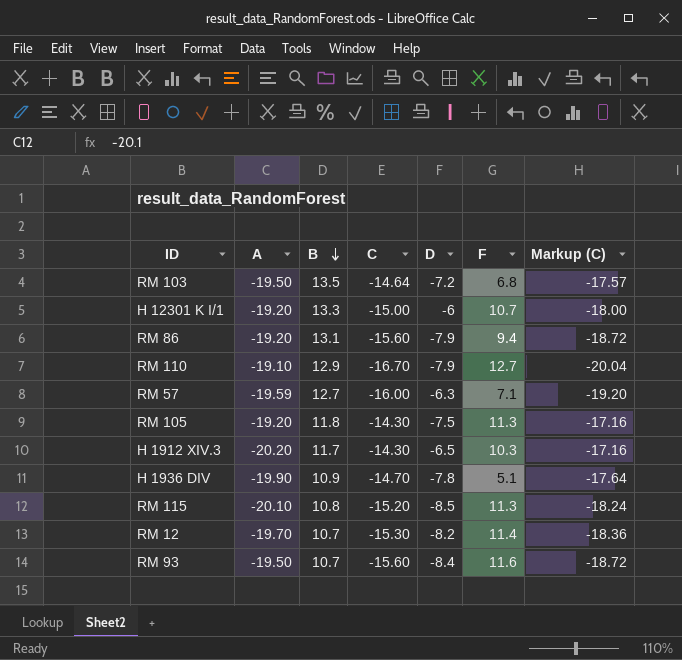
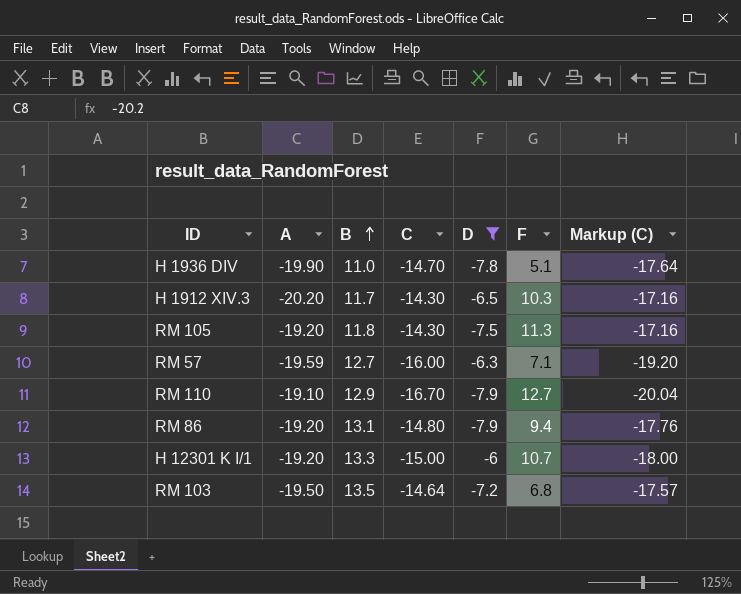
filter: none -> D >= -7.9
row order: B descending -> B ascending
H 1936 DIV | B: 10.9 -> 11.0
RM 86 | C: -15.60 -> -14.80
RM 86 | Markup (C): -18.72 -> -17.76

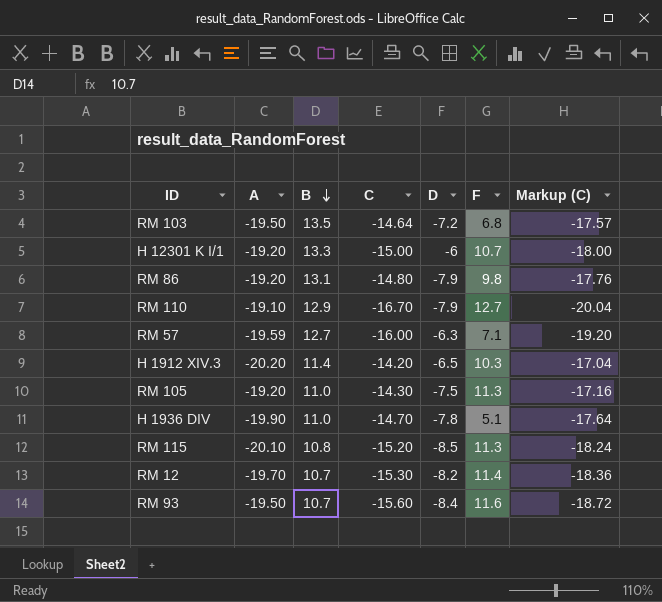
filter: D >= -7.9 -> none
row order: B ascending -> B descending
RM 86 | F: 9.4 -> 9.8
H 1912 XIV.3 | B: 11.7 -> 11.4
H 1912 XIV.3 | C: -14.30 -> -14.20
H 1912 XIV.3 | Markup (C): -17.16 -> -17.04
RM 105 | B: 11.8 -> 11.0

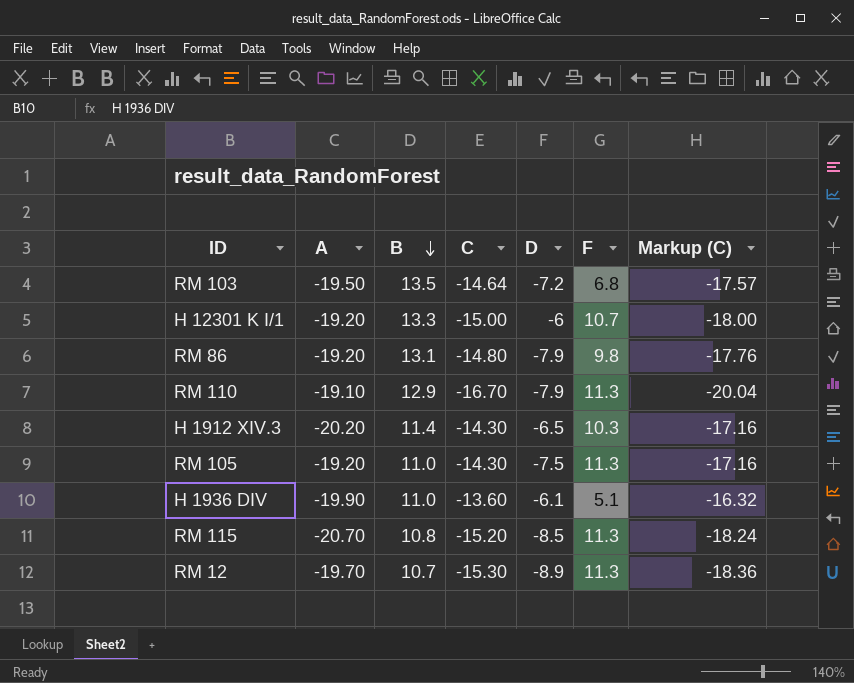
row RM 57: -19.59 | 12.7 | -16.00 | -6.3 | 7.1 | -19.20 -> none
row RM 93: -19.50 | 10.7 | -15.60 | -8.4 | 11.6 | -18.72 -> none
RM 110 | F: 12.7 -> 11.3
H 1912 XIV.3 | C: -14.20 -> -14.30
H 1912 XIV.3 | Markup (C): -17.04 -> -17.16
H 1936 DIV | C: -14.70 -> -13.60
H 1936 DIV | D: -7.8 -> -6.1
H 1936 DIV | Markup (C): -17.64 -> -16.32
RM 115 | A: -20.10 -> -20.70
RM 12 | D: -8.2 -> -8.9
RM 12 | F: 11.4 -> 11.3

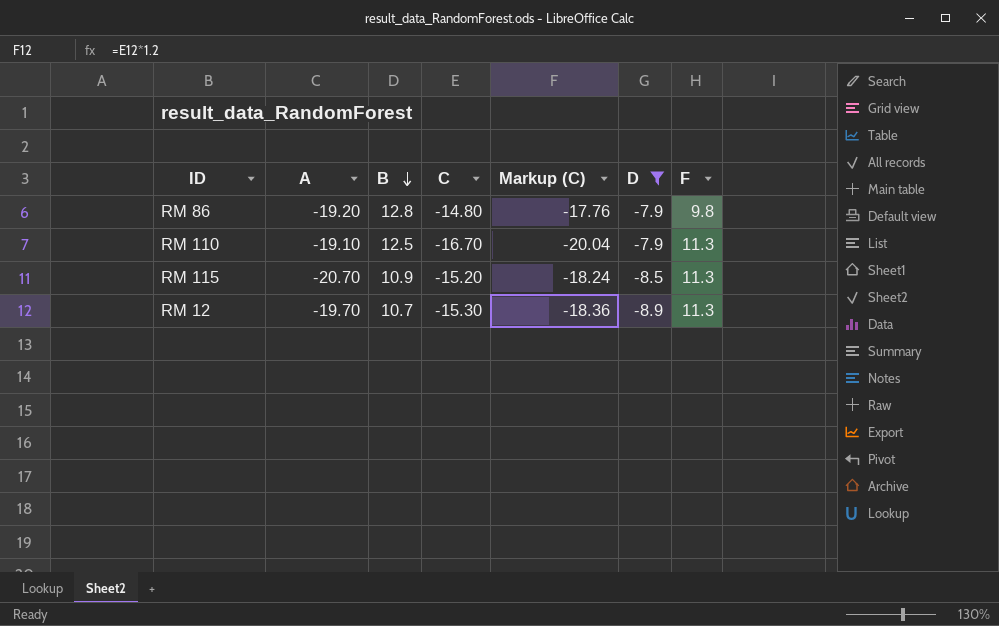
filter: none -> D <= -7.9
column Markup (C) | position: 7 -> 5
RM 86 | B: 13.1 -> 12.8
RM 110 | B: 12.9 -> 12.5
RM 115 | B: 10.8 -> 10.9

